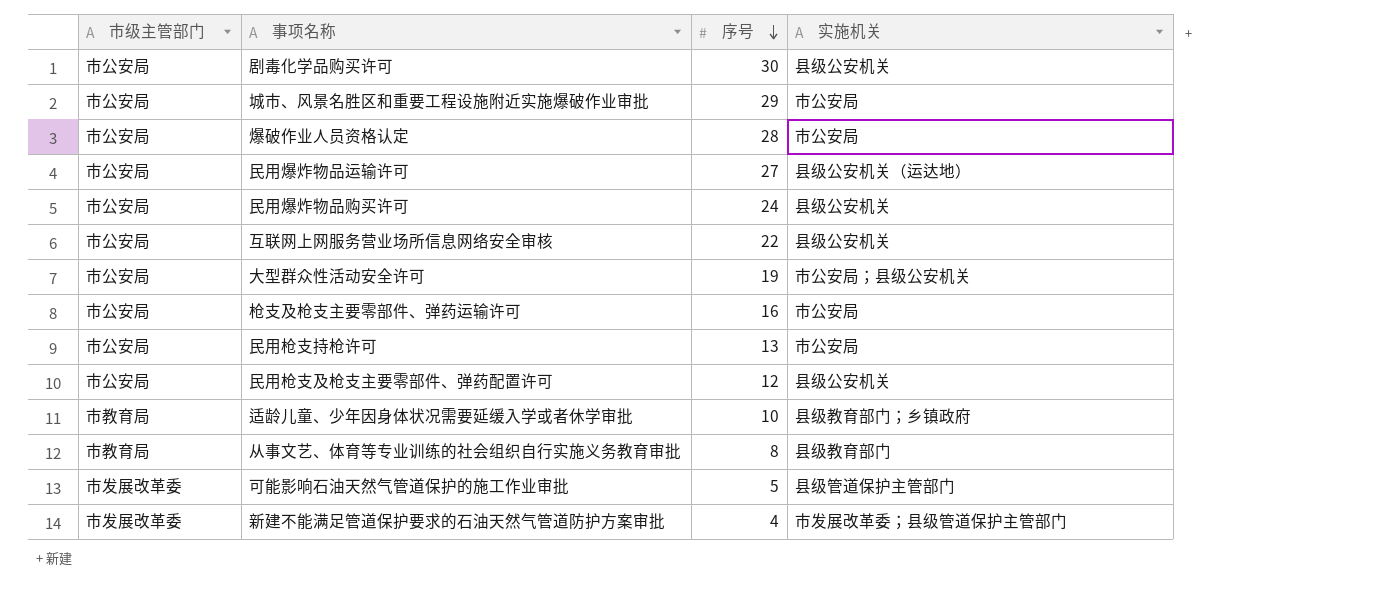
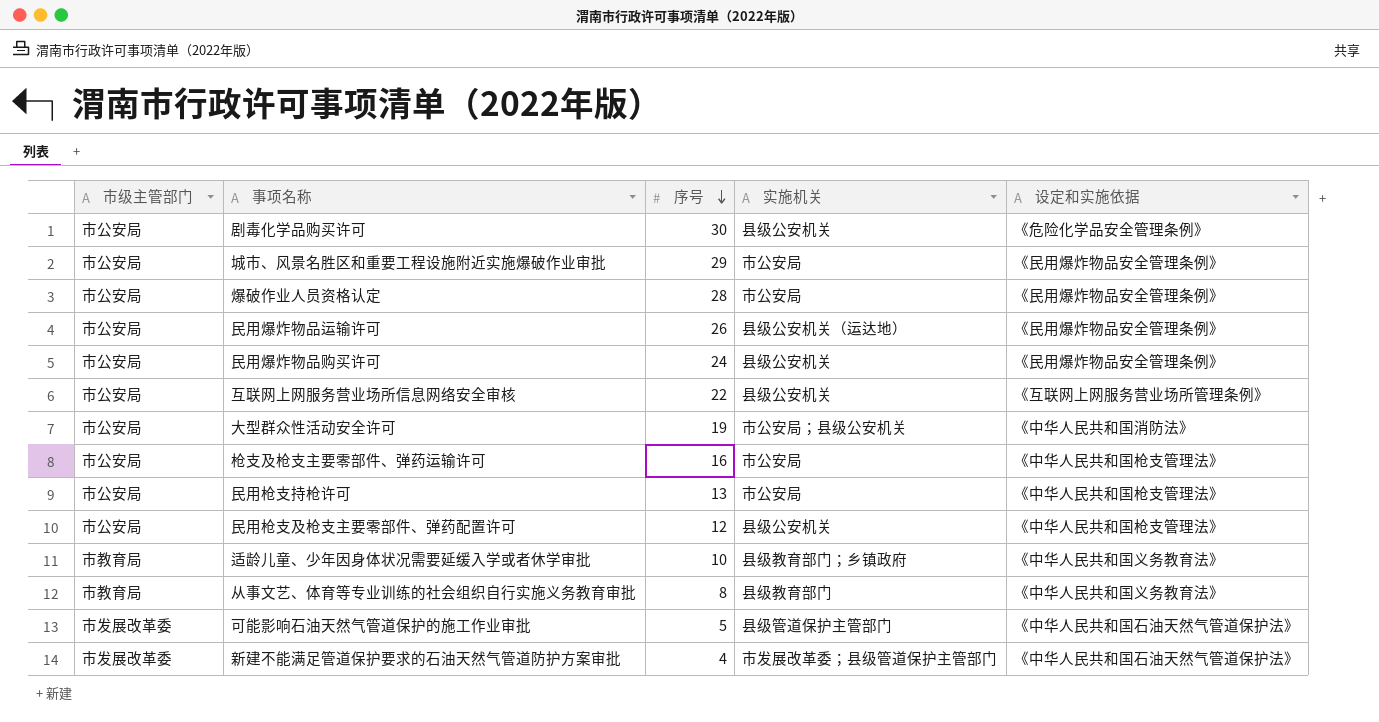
column 设定和实施依据 | position: none -> 5
民用爆炸物品运输许可 | 序号: 27 -> 26

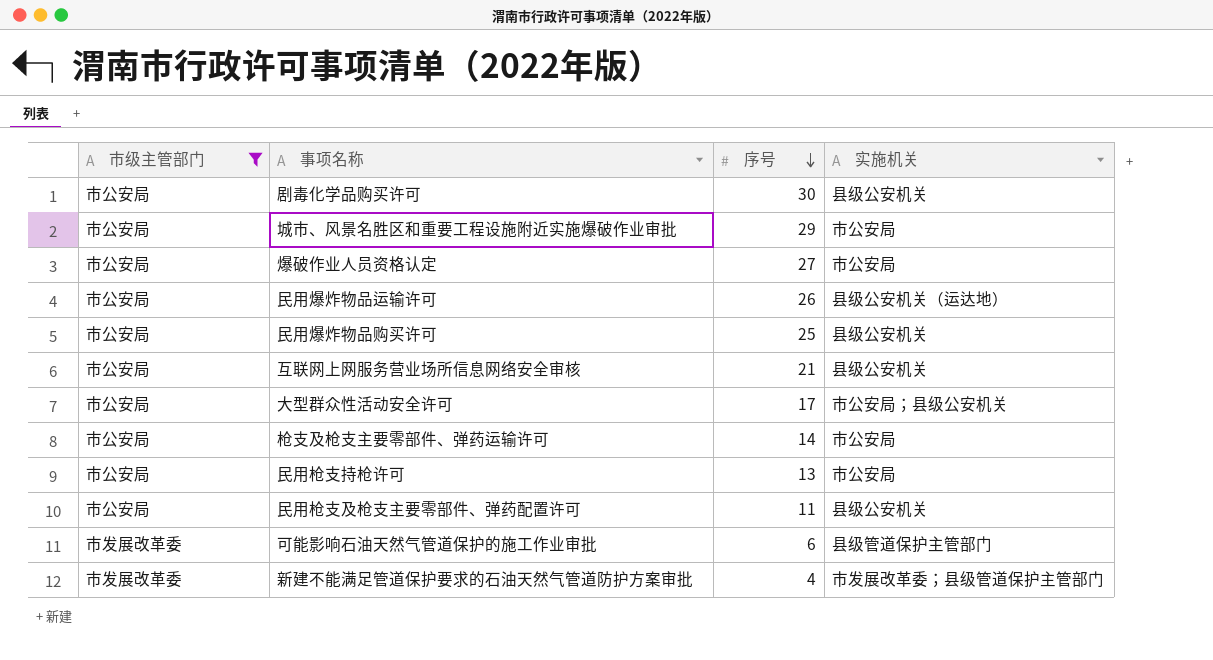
filter: none -> 市级主管部门 != 市教育局
column 设定和实施依据 | position: 5 -> none
爆破作业人员资格认定 | 序号: 28 -> 27
民用爆炸物品购买许可 | 序号: 24 -> 25
互联网上网服务营业场所信息网络安全审核 | 序号: 22 -> 21
大型群众性活动安全许可 | 序号: 19 -> 17
枪支及枪支主要零部件、弹药运输许可 | 序号: 16 -> 14
民用枪支及枪支主要零部件、弹药配置许可 | 序号: 12 -> 11
可能影响石油天然气管道保护的施工作业审批 | 序号: 5 -> 6

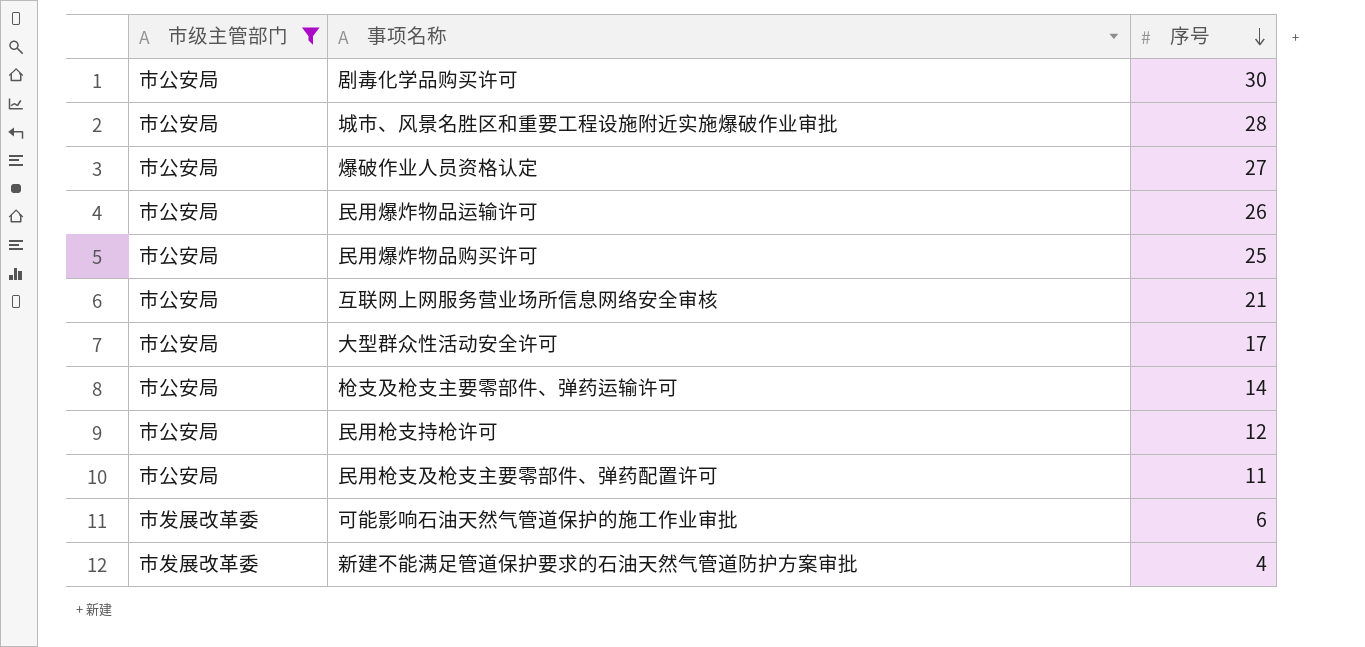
column 实施机关 | position: 4 -> none
城市、风景名胜区和重要工程设施附近实施爆破作业审批 | 序号: 29 -> 28
民用枪支持枪许可 | 序号: 13 -> 12

